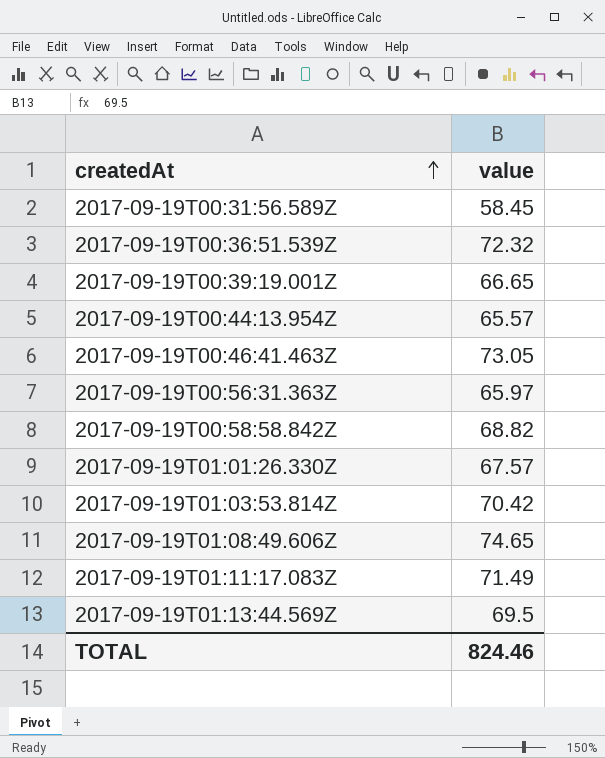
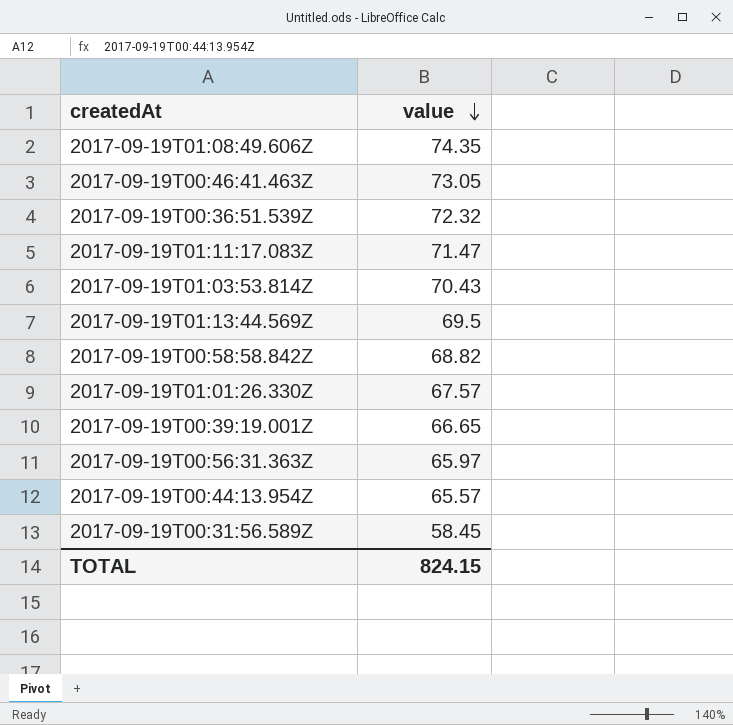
row order: createdAt ascending -> value descending
2017-09-19T01:08:49.606Z | value: 74.65 -> 74.35
2017-09-19T01:11:17.083Z | value: 71.49 -> 71.47
2017-09-19T01:03:53.814Z | value: 70.42 -> 70.43
TOTAL | value: 824.46 -> 824.15

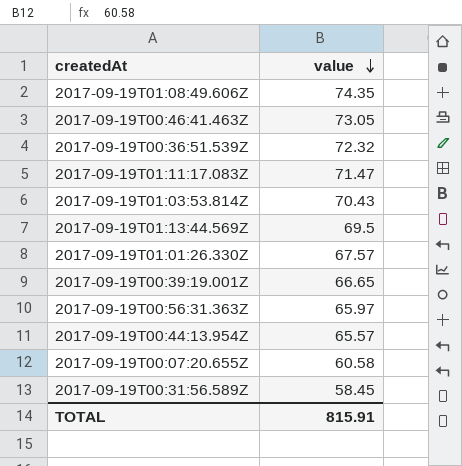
row 2017-09-19T00:58:58.842Z: 68.82 -> none
row 2017-09-19T00:07:20.655Z: none -> 60.58
TOTAL | value: 824.15 -> 815.91

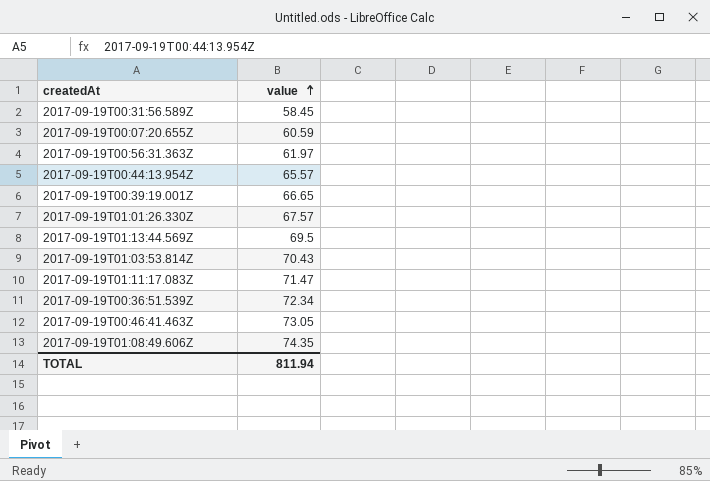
row order: value descending -> value ascending
2017-09-19T00:07:20.655Z | value: 60.58 -> 60.59
2017-09-19T00:56:31.363Z | value: 65.97 -> 61.97
2017-09-19T00:36:51.539Z | value: 72.32 -> 72.34
TOTAL | value: 815.91 -> 811.94

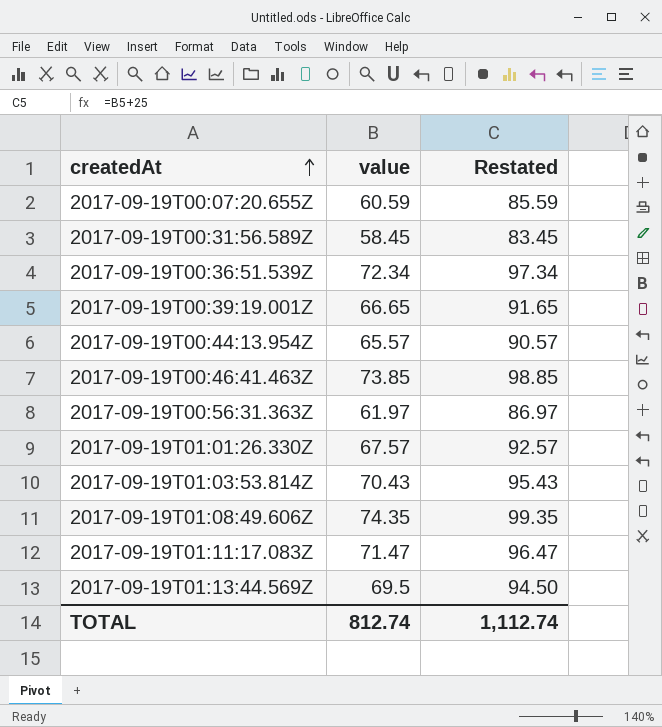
row order: value ascending -> createdAt ascending
column Restated | formula: none -> [value] + 25
2017-09-19T00:46:41.463Z | value: 73.05 -> 73.85
TOTAL | value: 811.94 -> 812.74

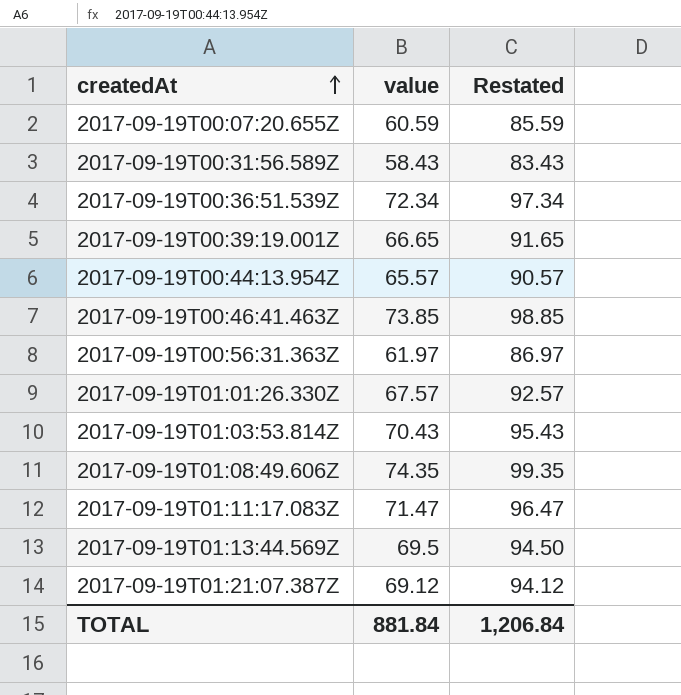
2017-09-19T00:31:56.589Z | value: 58.45 -> 58.43
2017-09-19T00:31:56.589Z | Restated: 83.45 -> 83.43
row 2017-09-19T01:21:07.387Z: none -> 69.12 | 94.12
TOTAL | value: 812.74 -> 881.84
TOTAL | Restated: 1,112.74 -> 1,206.84

